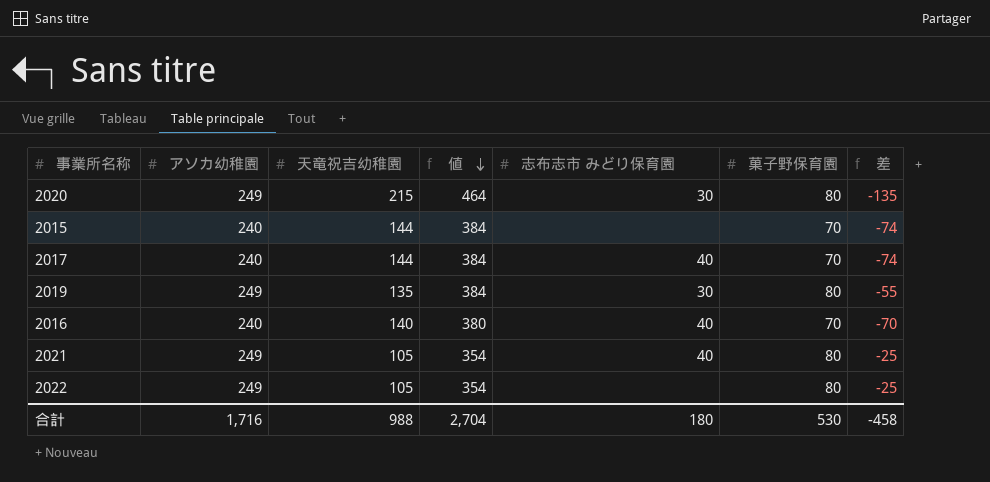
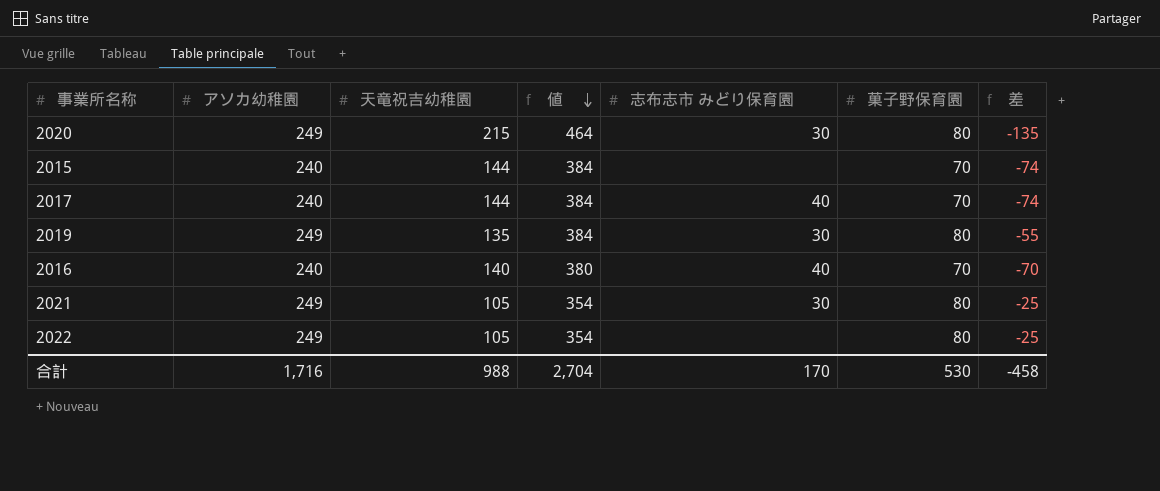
2021 | 志布志市 みどり保育園: 40 -> 30
合計 | 志布志市 みどり保育園: 180 -> 170

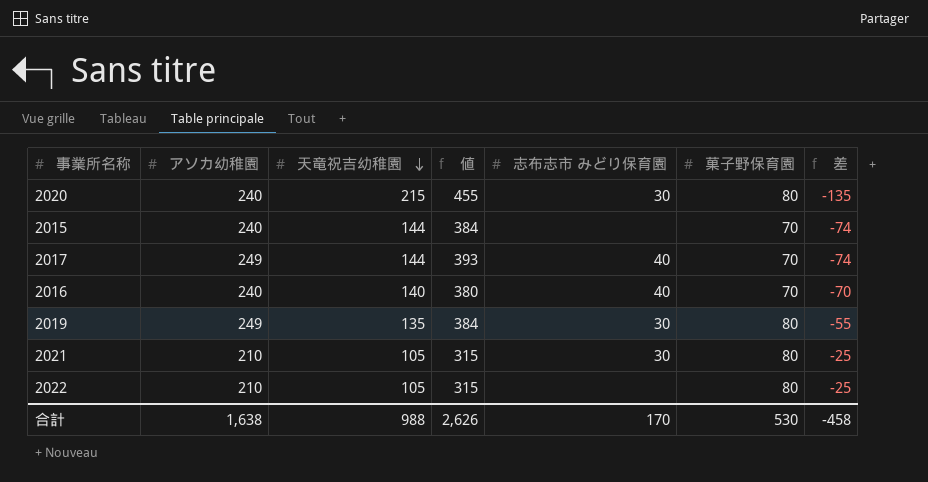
row order: 値 descending -> 天竜祝吉幼稚園 descending
2020 | アソカ幼稚園: 249 -> 240
2020 | 値: 464 -> 455
2017 | アソカ幼稚園: 240 -> 249
2017 | 値: 384 -> 393
2021 | アソカ幼稚園: 249 -> 210
2021 | 値: 354 -> 315
2022 | アソカ幼稚園: 249 -> 210
2022 | 値: 354 -> 315
合計 | アソカ幼稚園: 1,716 -> 1,638
合計 | 値: 2,704 -> 2,626

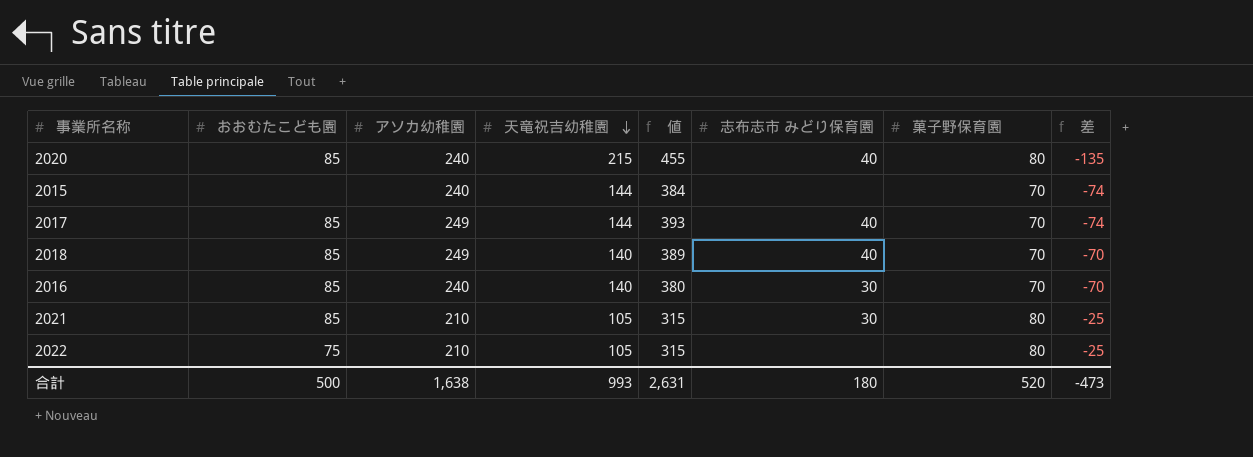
column おおむたこども園 | position: none -> 2
row 2019: 249 | 135 | 384 | 30 | 80 | -55 -> none
2020 | 志布志市 みどり保育園: 30 -> 40
row 2018: none -> 85 | 249 | 140 | 389 | 40 | 70 | -70
2016 | 志布志市 みどり保育園: 40 -> 30
合計 | 天竜祝吉幼稚園: 988 -> 993
合計 | 値: 2,626 -> 2,631
合計 | 志布志市 みどり保育園: 170 -> 180
合計 | 菓子野保育園: 530 -> 520
合計 | 差: -458 -> -473

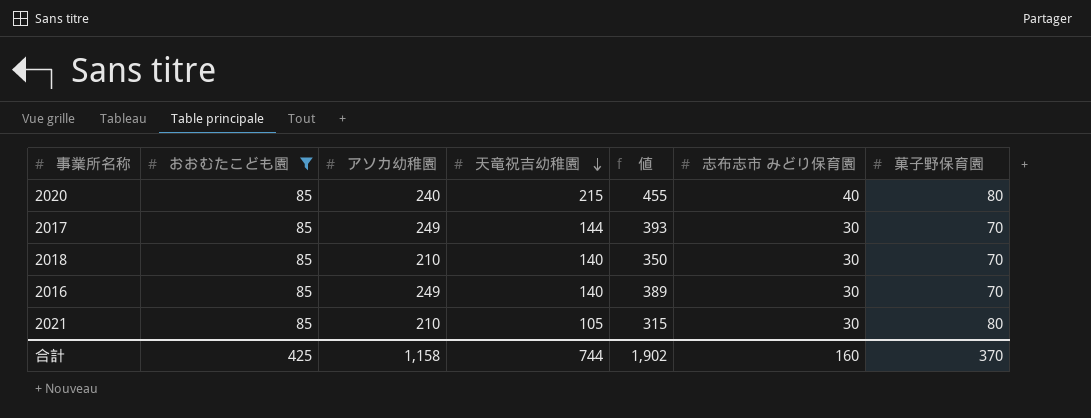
filter: none -> おおむたこども園 = 85
column 差 | formula: [菓子野保育園] - [天竜祝吉幼稚園] -> none
2017 | 志布志市 みどり保育園: 40 -> 30
2018 | アソカ幼稚園: 249 -> 210
2018 | 値: 389 -> 350
2018 | 志布志市 みどり保育園: 40 -> 30
2016 | アソカ幼稚園: 240 -> 249
2016 | 値: 380 -> 389
合計 | おおむたこども園: 500 -> 425
合計 | アソカ幼稚園: 1,638 -> 1,158
合計 | 天竜祝吉幼稚園: 993 -> 744
合計 | 値: 2,631 -> 1,902
合計 | 志布志市 みどり保育園: 180 -> 160
合計 | 菓子野保育園: 520 -> 370

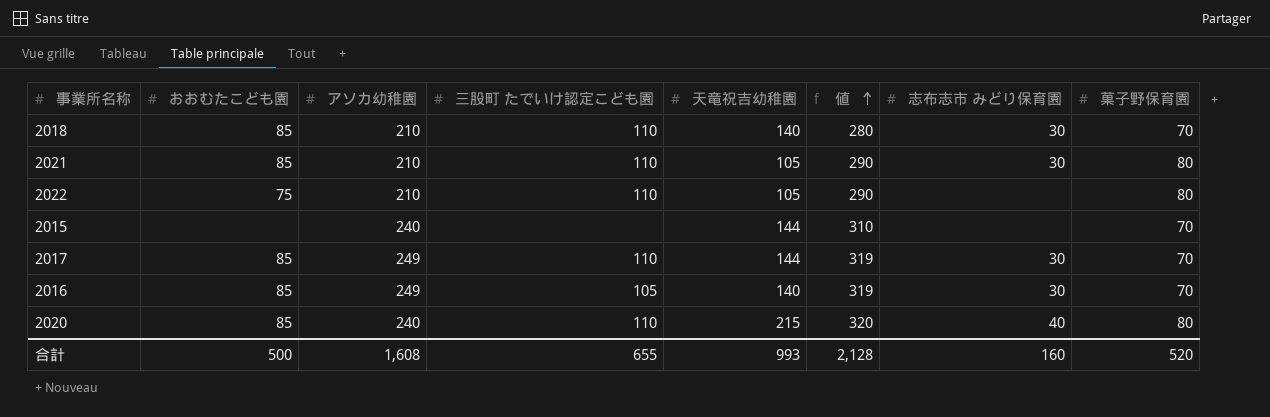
filter: おおむたこども園 = 85 -> none
row order: 天竜祝吉幼稚園 descending -> 値 ascending
column 三股町 たでいけ認定こども園 | position: none -> 4
column 値 | formula: [アソカ幼稚園] + [天竜祝吉幼稚園] -> [アソカ幼稚園] + [菓子野保育園]
合計 | おおむたこども園: 425 -> 500
合計 | アソカ幼稚園: 1,158 -> 1,608
合計 | 天竜祝吉幼稚園: 744 -> 993
合計 | 値: 1,902 -> 2,128
合計 | 菓子野保育園: 370 -> 520

